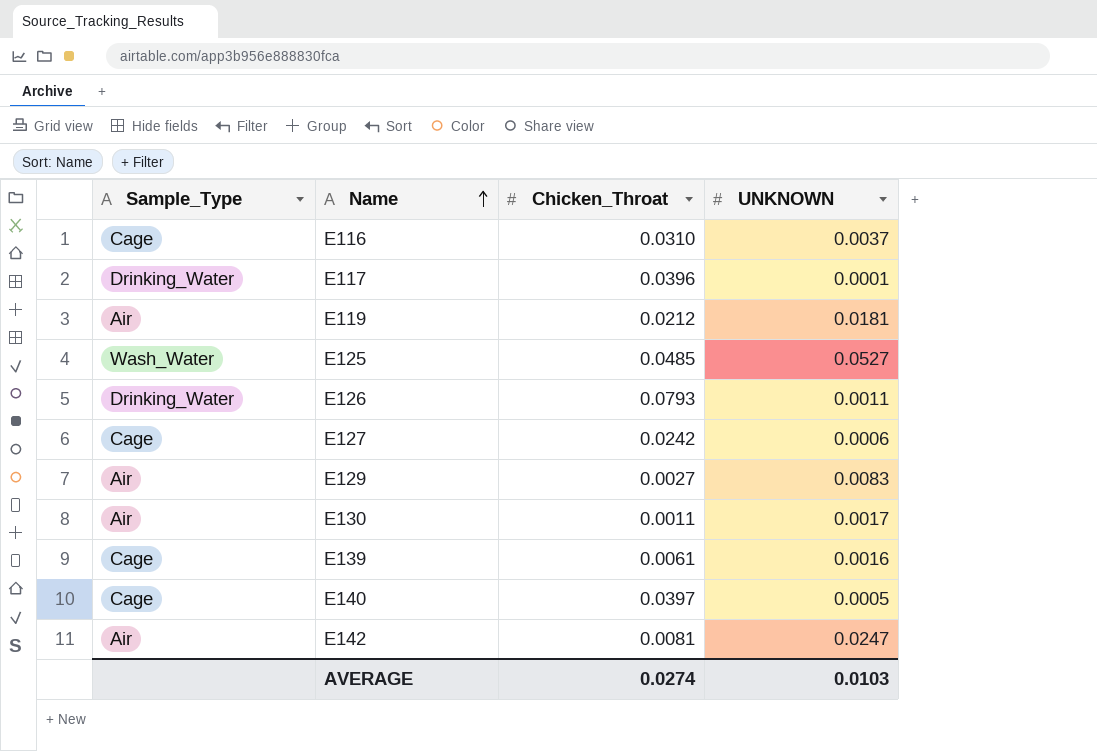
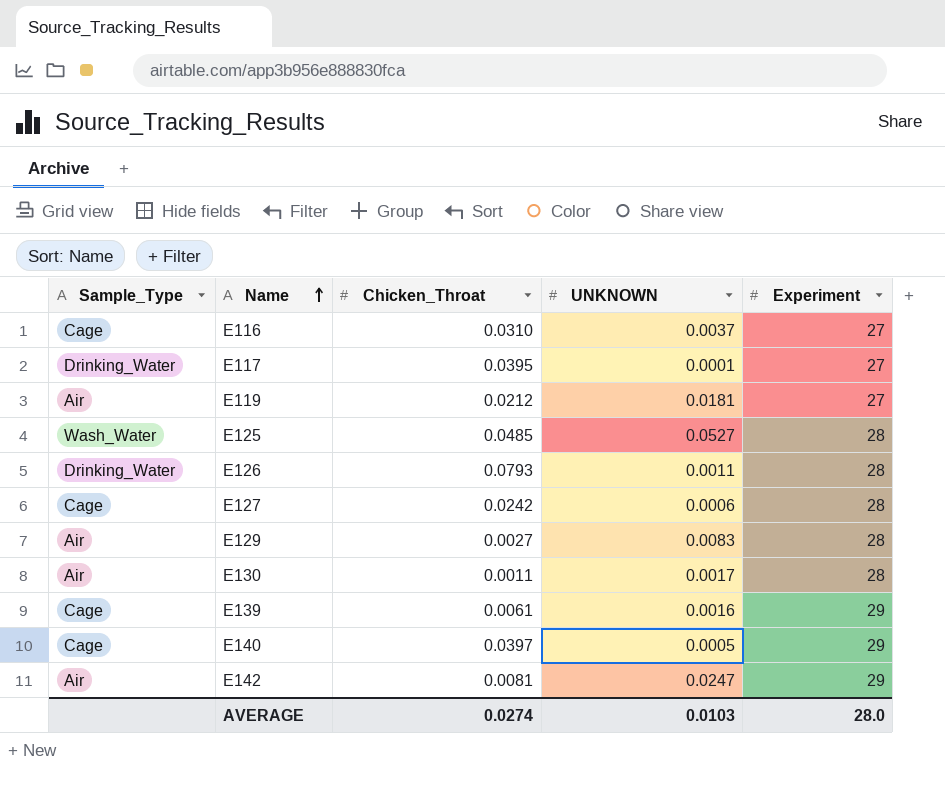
column Experiment | position: none -> 5
E117 | Chicken_Throat: 0.0396 -> 0.0395

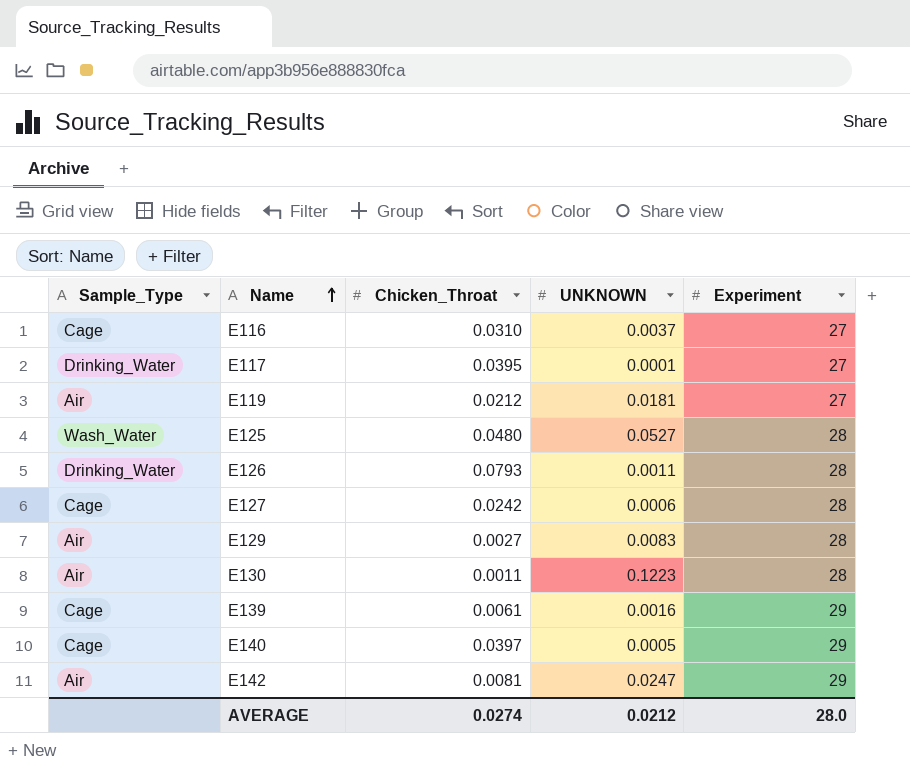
E125 | Chicken_Throat: 0.0485 -> 0.0480
E130 | UNKNOWN: 0.0017 -> 0.1223
AVERAGE | UNKNOWN: 0.0103 -> 0.0212

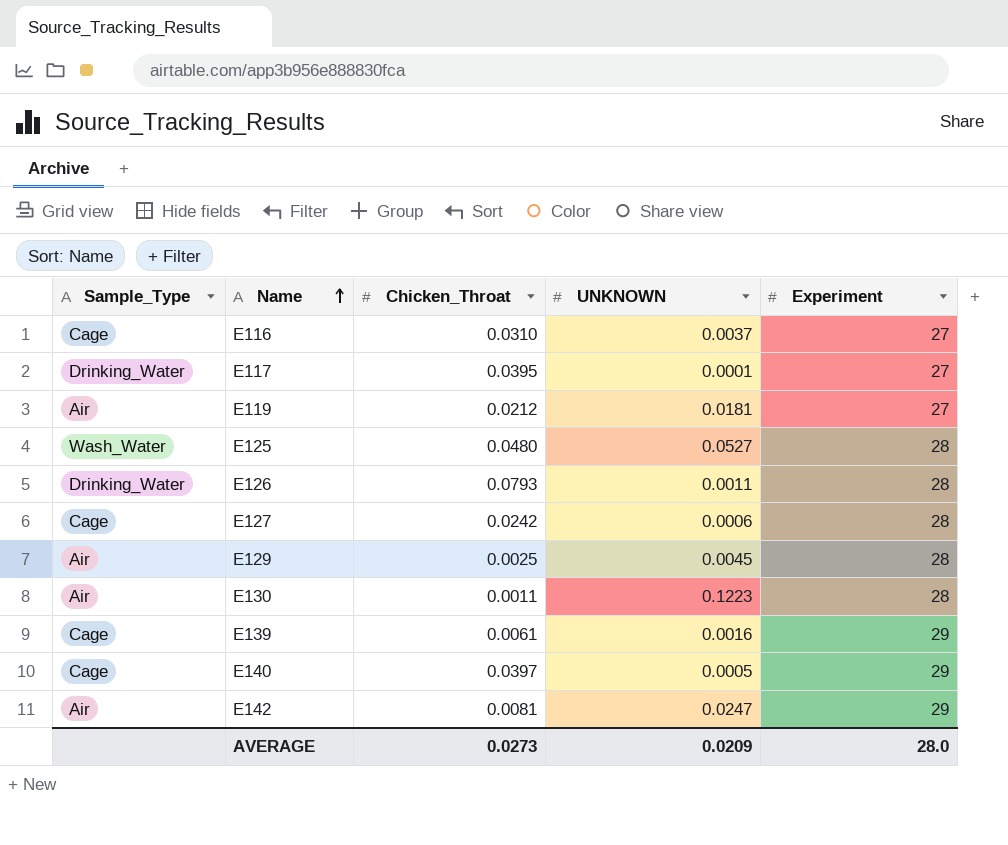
E129 | Chicken_Throat: 0.0027 -> 0.0025
E129 | UNKNOWN: 0.0083 -> 0.0045
AVERAGE | Chicken_Throat: 0.0274 -> 0.0273
AVERAGE | UNKNOWN: 0.0212 -> 0.0209

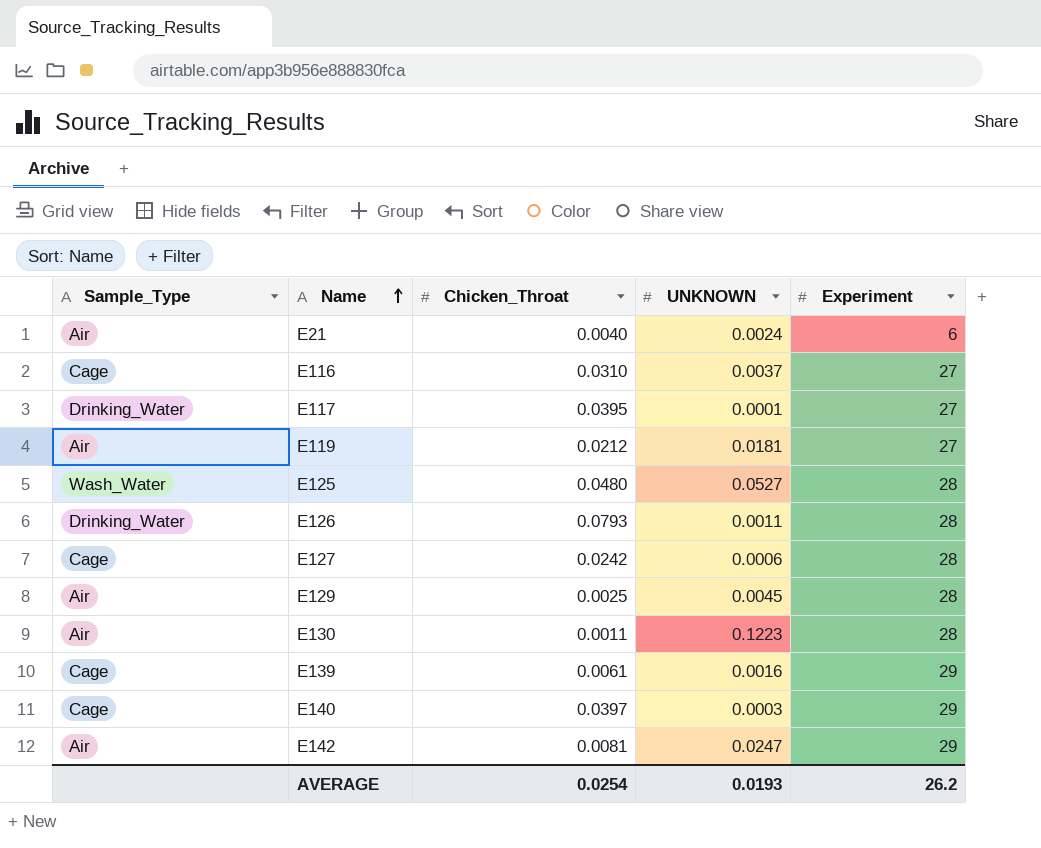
row E21: none -> Air | 0.0040 | 0.0024 | 6
E140 | UNKNOWN: 0.0005 -> 0.0003
AVERAGE | Chicken_Throat: 0.0273 -> 0.0254
AVERAGE | UNKNOWN: 0.0209 -> 0.0193
AVERAGE | Experiment: 28.0 -> 26.2

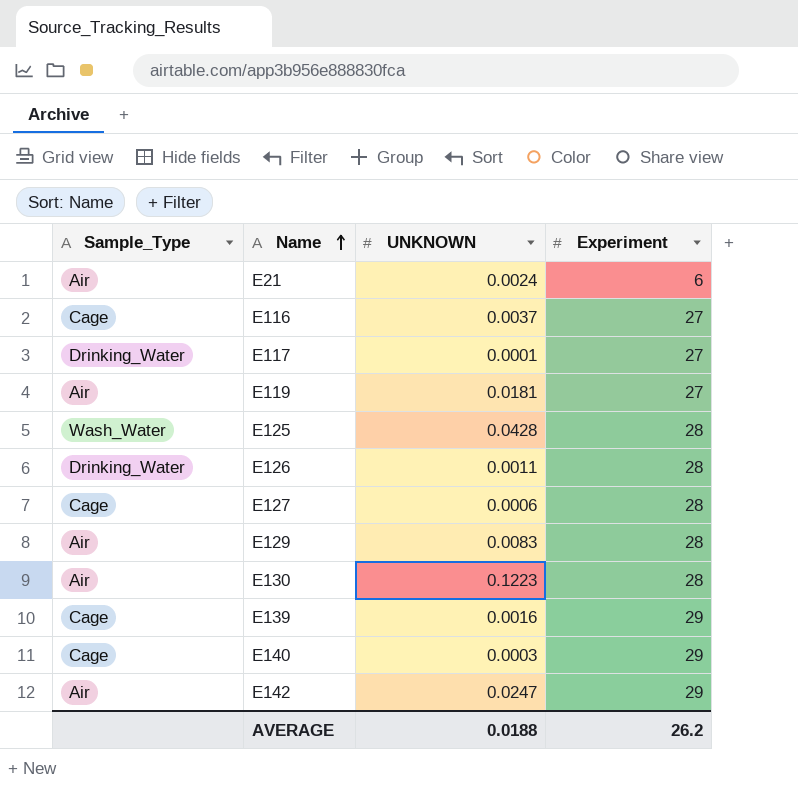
column Chicken_Throat | position: 3 -> none
E125 | UNKNOWN: 0.0527 -> 0.0428
E129 | UNKNOWN: 0.0045 -> 0.0083
AVERAGE | UNKNOWN: 0.0193 -> 0.0188

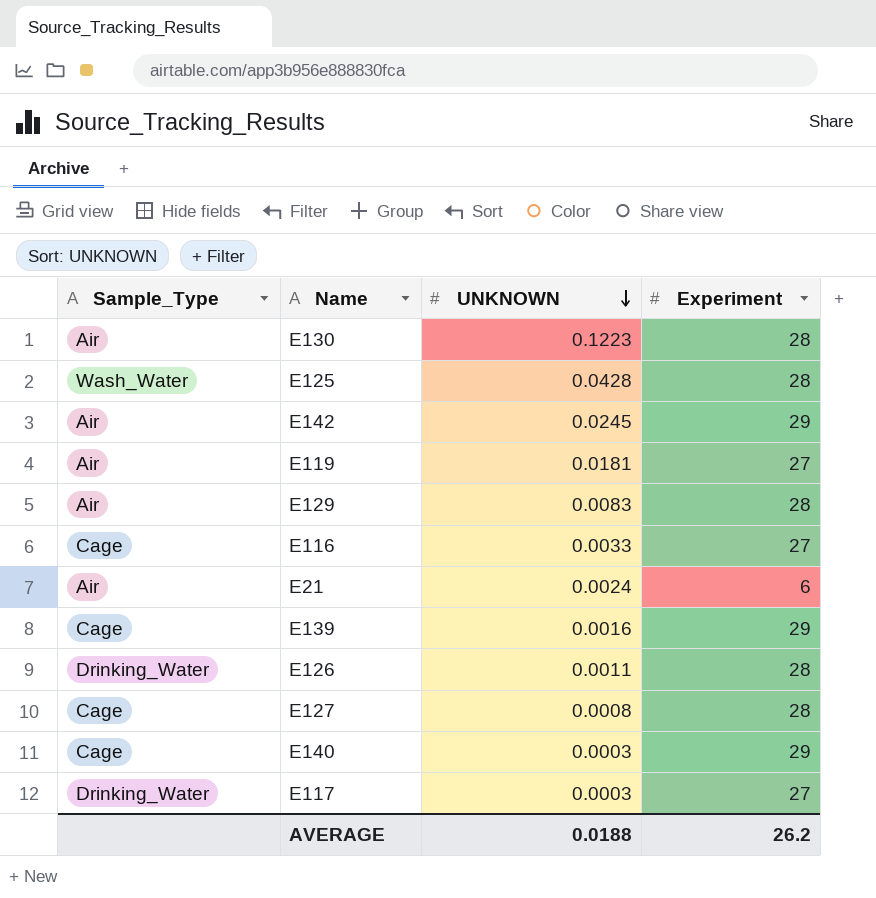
row order: Name ascending -> UNKNOWN descending
E142 | UNKNOWN: 0.0247 -> 0.0245
E116 | UNKNOWN: 0.0037 -> 0.0033
E127 | UNKNOWN: 0.0006 -> 0.0008
E117 | UNKNOWN: 0.0001 -> 0.0003

